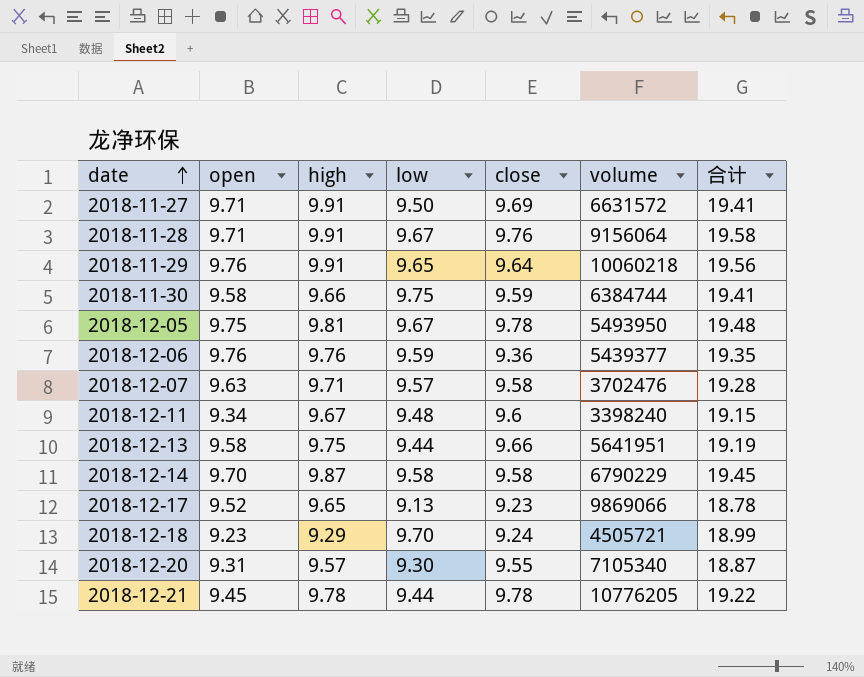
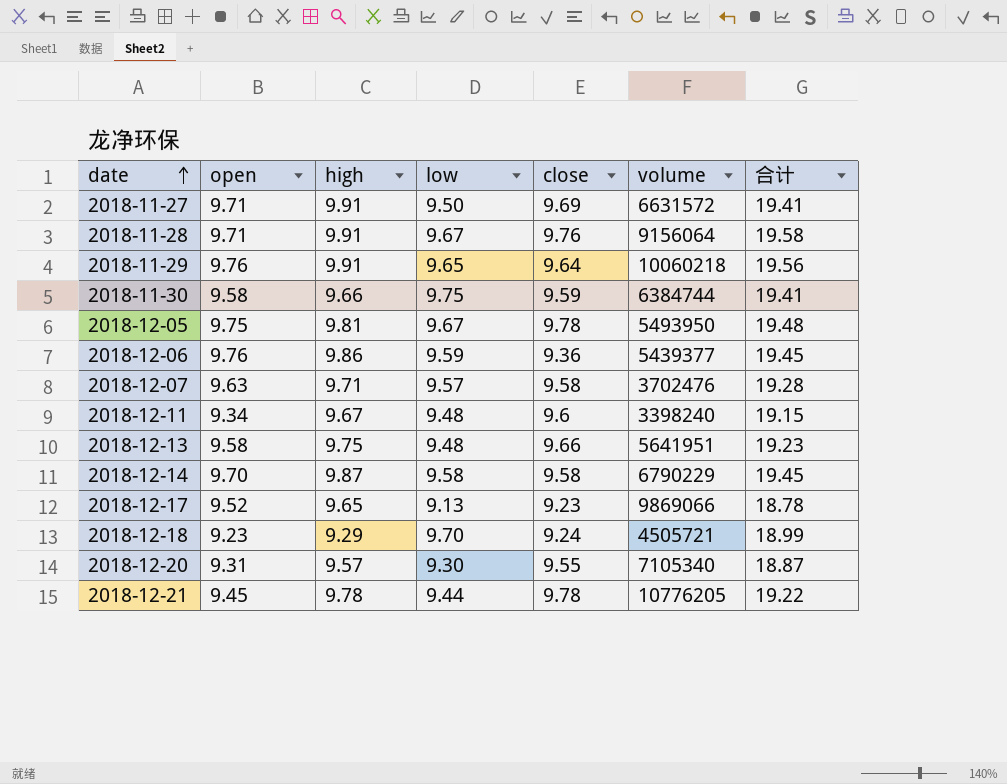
2018-12-06 | high: 9.76 -> 9.86
2018-12-06 | 合计: 19.35 -> 19.45
2018-12-13 | low: 9.44 -> 9.48
2018-12-13 | 合计: 19.19 -> 19.23

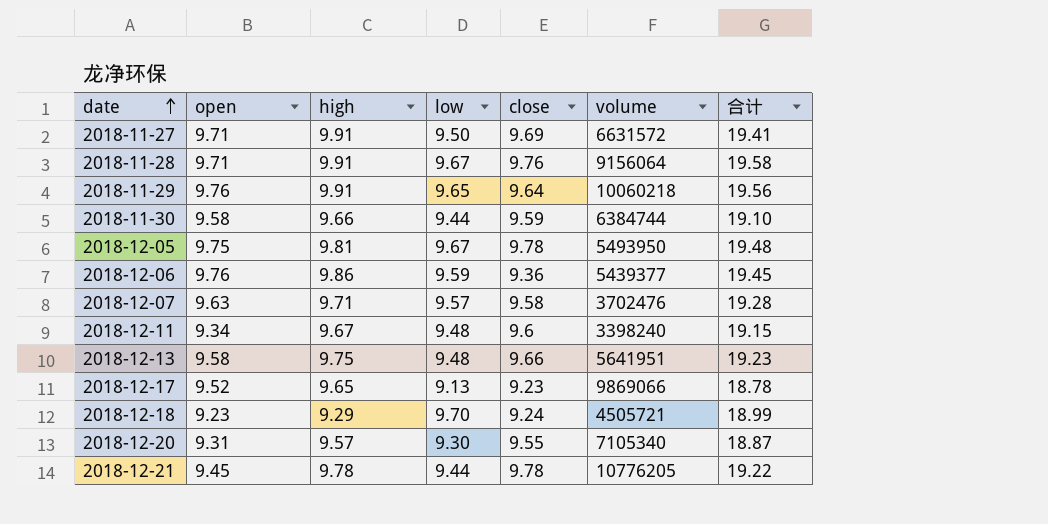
row 2018-12-14: 9.70 | 9.87 | 9.58 | 9.58 | 6790229 | 19.45 -> none
2018-11-30 | low: 9.75 -> 9.44
2018-11-30 | 合计: 19.41 -> 19.10

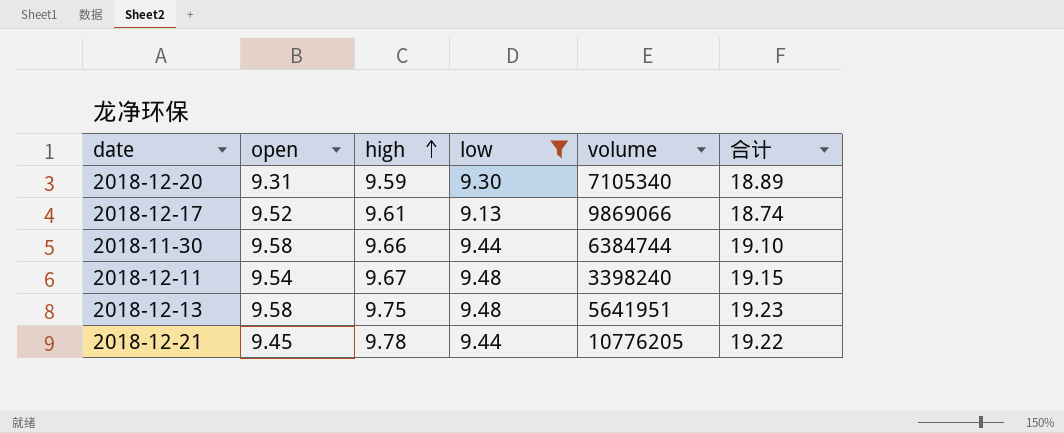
filter: none -> low <= 9.48
row order: date ascending -> high ascending
column close | position: 5 -> none
2018-12-20 | high: 9.57 -> 9.59
2018-12-20 | 合计: 18.87 -> 18.89
2018-12-17 | high: 9.65 -> 9.61
2018-12-17 | 合计: 18.78 -> 18.74
2018-12-11 | open: 9.34 -> 9.54

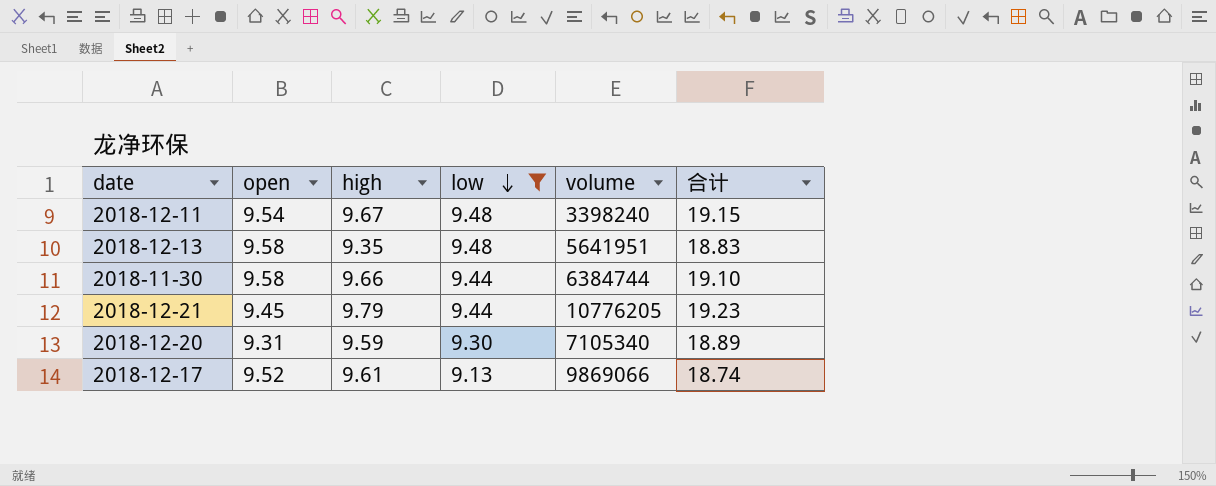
row order: high ascending -> low descending
2018-12-13 | high: 9.75 -> 9.35
2018-12-13 | 合计: 19.23 -> 18.83
2018-12-21 | high: 9.78 -> 9.79
2018-12-21 | 合计: 19.22 -> 19.23

